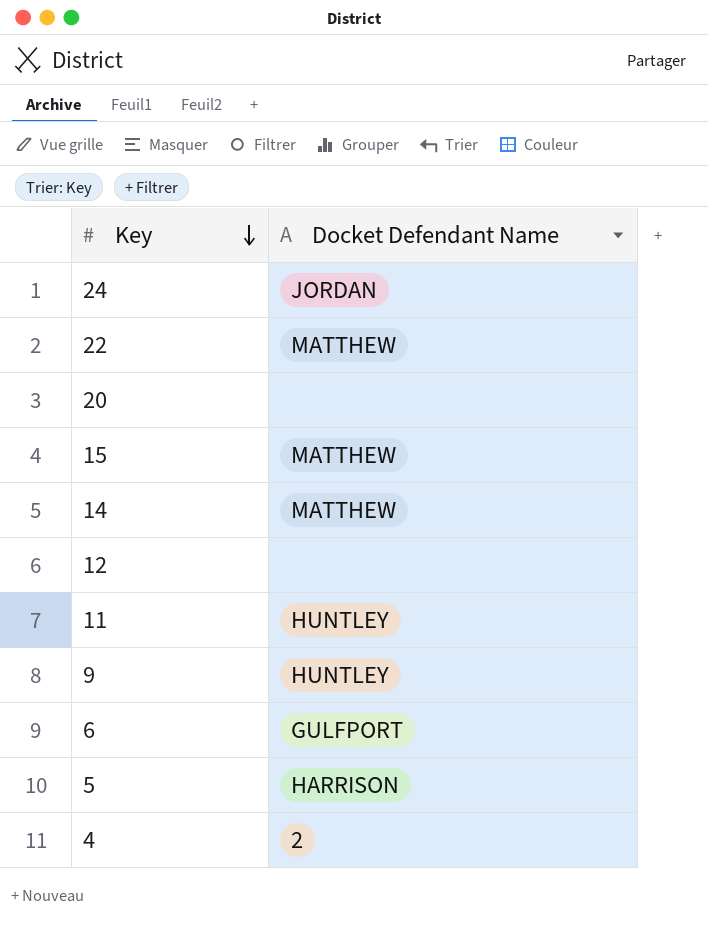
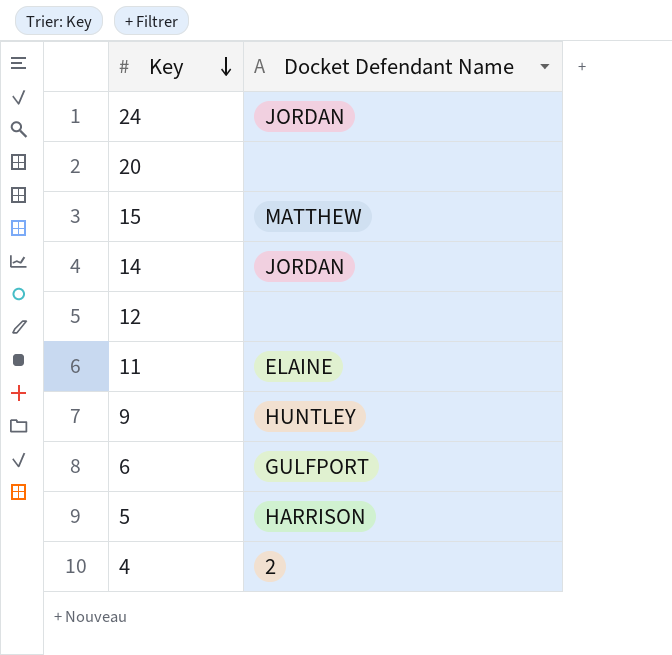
row 22: MATTHEW -> none
14 | Docket Defendant Name: MATTHEW -> JORDAN
11 | Docket Defendant Name: HUNTLEY -> ELAINE

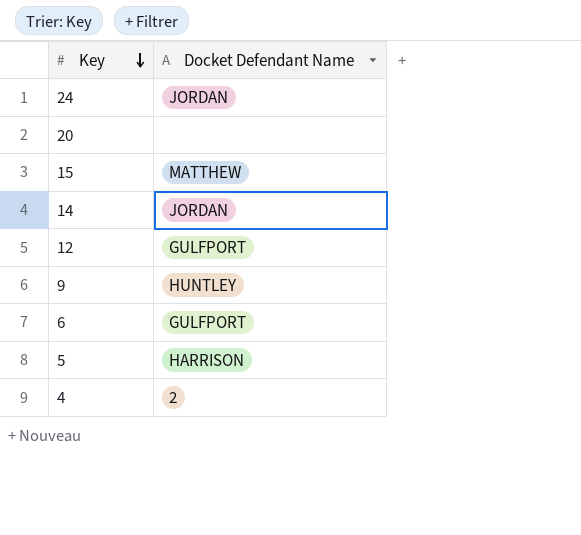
row 11: ELAINE -> none
12 | Docket Defendant Name: none -> GULFPORT

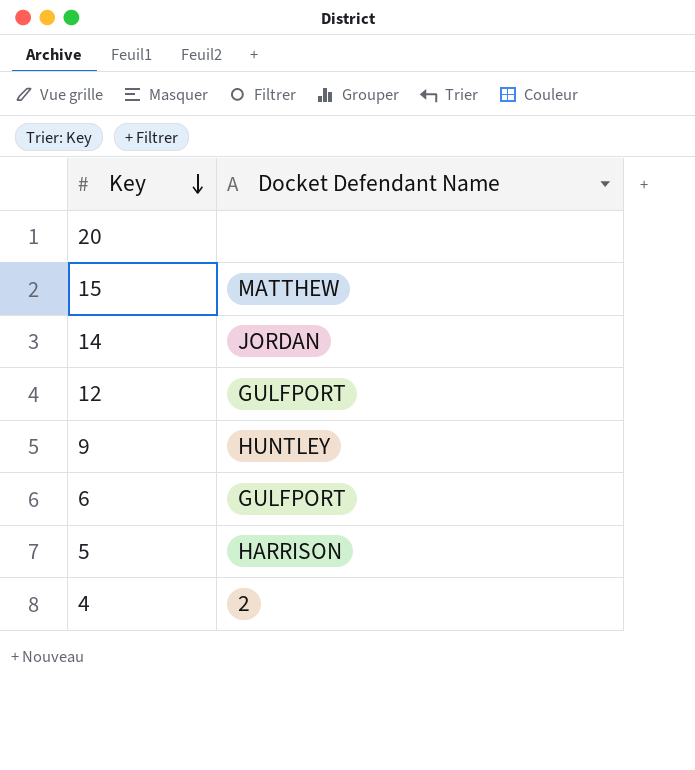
row 24: JORDAN -> none

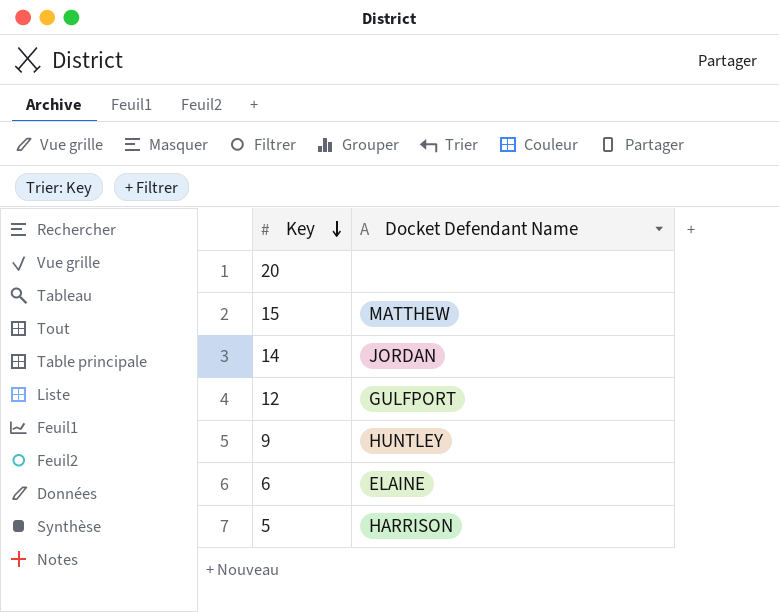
row 4: 2 -> none
6 | Docket Defendant Name: GULFPORT -> ELAINE

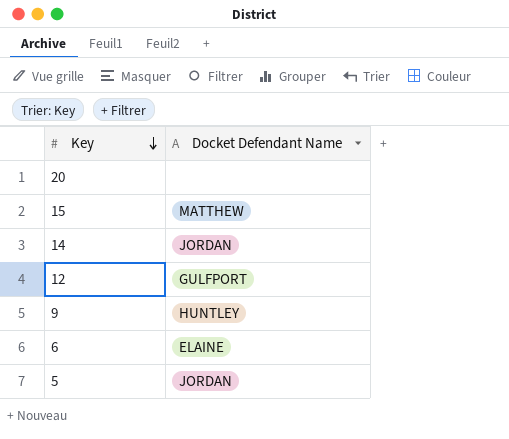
5 | Docket Defendant Name: HARRISON -> JORDAN

